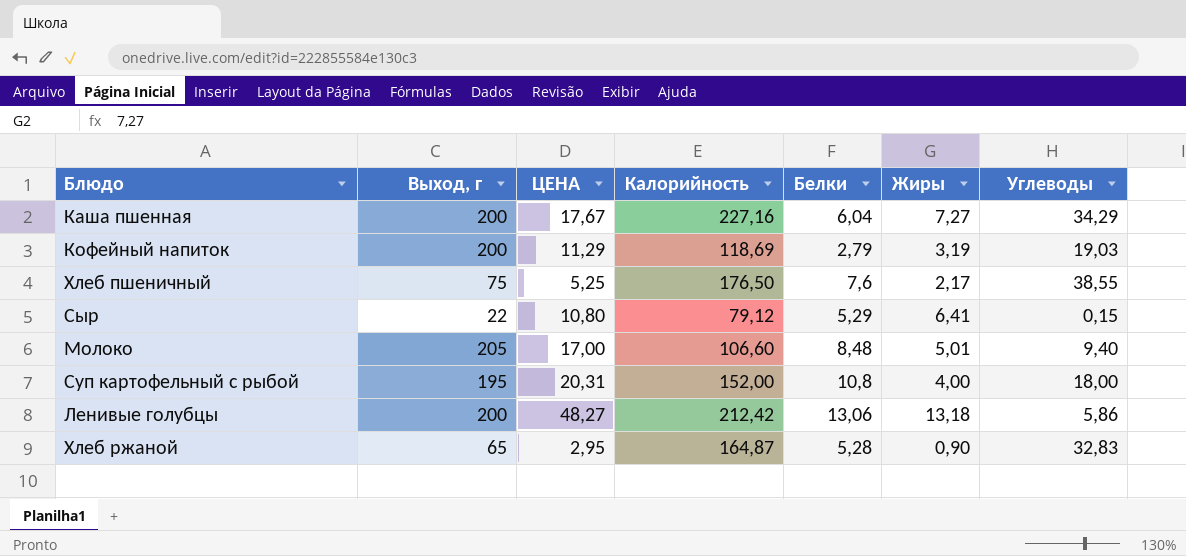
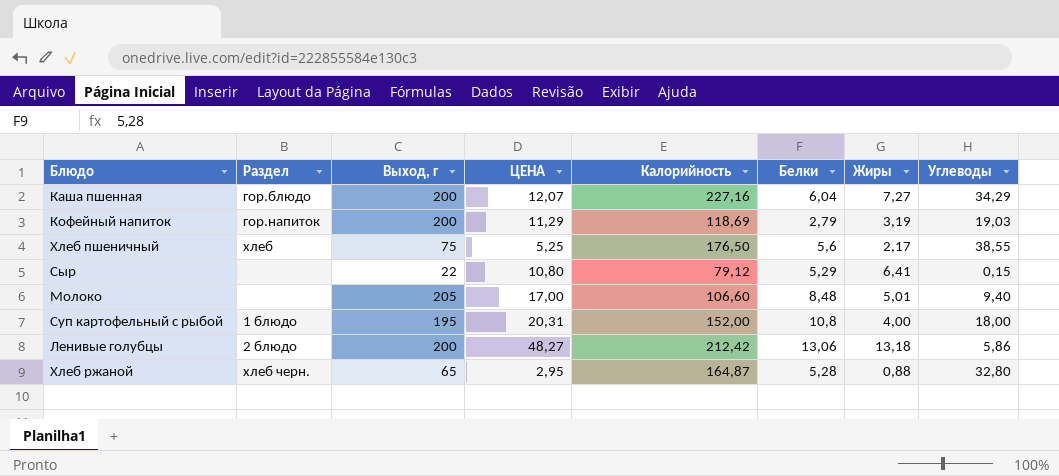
column Раздел | position: none -> 2
Каша пшенная | ЦЕНА: 17,67 -> 12,07
Хлеб пшеничный | Белки: 7,6 -> 5,6
Хлеб ржаной | Жиры: 0,90 -> 0,88
Хлеб ржаной | Углеводы: 32,83 -> 32,80

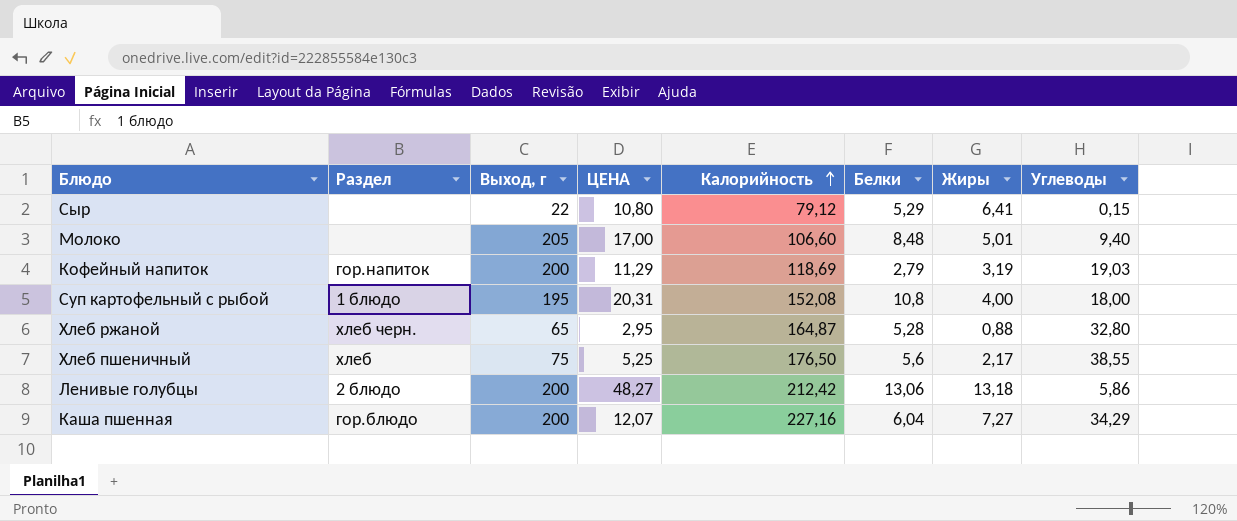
row order: none -> Калорийность ascending
Суп картофельный с рыбой | Калорийность: 152,00 -> 152,08

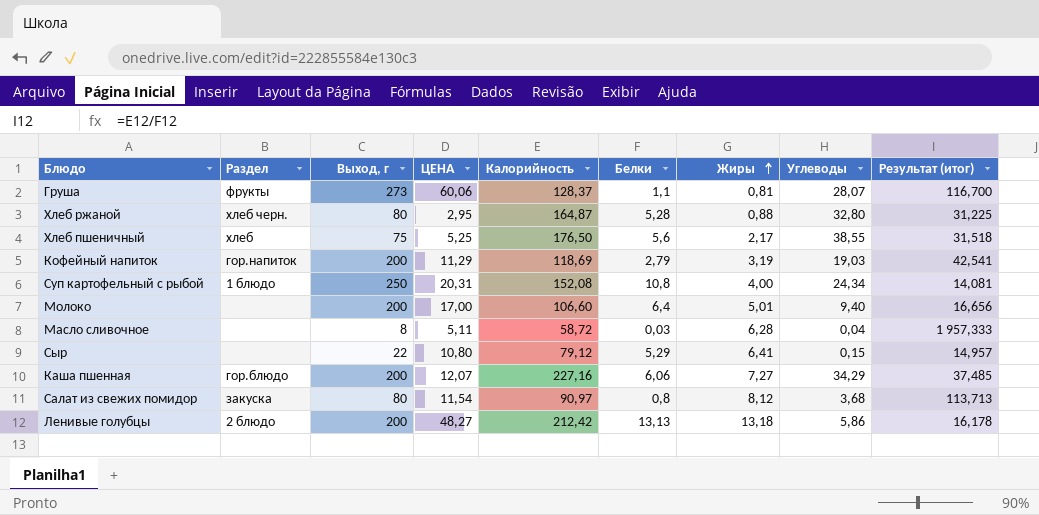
row order: Калорийность ascending -> Жиры ascending
column Результат (итог) | formula: none -> [Калорийность] / [Белки]
row Груша: none -> фрукты | 273 | 60,06 | 128,37 | 1,1 | 0,81 | 28,07 | 116,700
Хлеб ржаной | Выход, г: 65 -> 80
Суп картофельный с рыбой | Выход, г: 195 -> 250
Суп картофельный с рыбой | Углеводы: 18,00 -> 24,34
Молоко | Выход, г: 205 -> 200
Молоко | Белки: 8,48 -> 6,4
row Масло сливочное: none -> none | 8 | 5,11 | 58,72 | 0,03 | 6,28 | 0,04 | 1 957,333
Каша пшенная | Белки: 6,04 -> 6,06
row Салат из свежих помидор: none -> закуска | 80 | 11,54 | 90,97 | 0,8 | 8,12 | 3,68 | 113,713
Ленивые голубцы | Белки: 13,06 -> 13,13

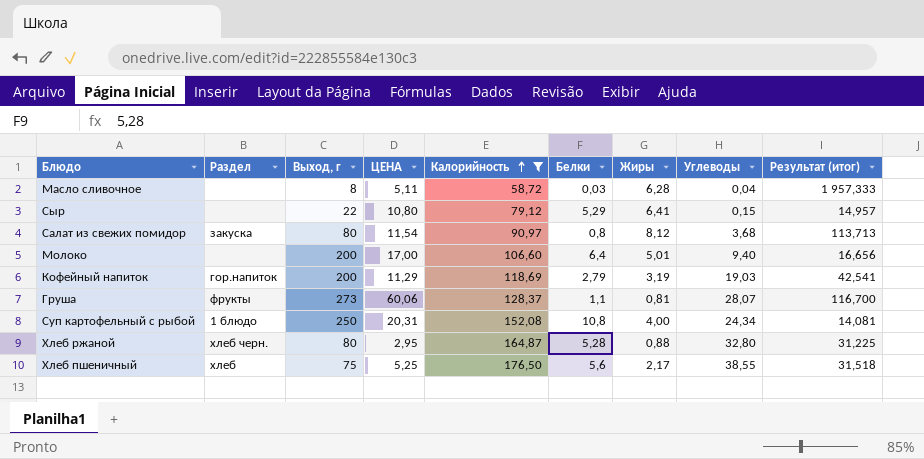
filter: none -> Калорийность <= 176,50
row order: Жиры ascending -> Калорийность ascending

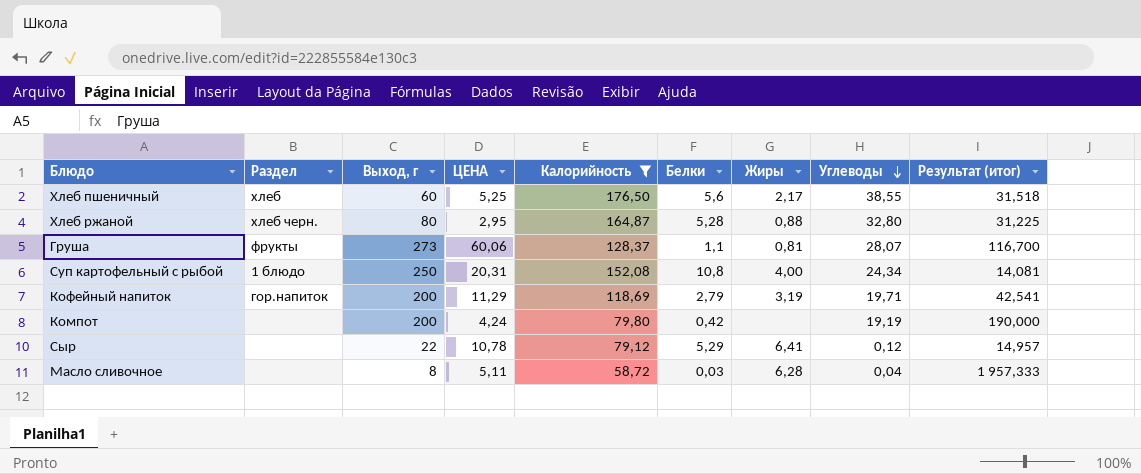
row order: Калорийность ascending -> Углеводы descending
row Салат из свежих помидор: закуска | 80 | 11,54 | 90,97 | 0,8 | 8,12 | 3,68 | 113,713 -> none
row Молоко: none | 200 | 17,00 | 106,60 | 6,4 | 5,01 | 9,40 | 16,656 -> none
Хлеб пшеничный | Выход, г: 75 -> 60
Кофейный напиток | Углеводы: 19,03 -> 19,71
row Компот: none -> none | 200 | 4,24 | 79,80 | 0,42 | none | 19,19 | 190,000
Сыр | ЦЕНА: 10,80 -> 10,78
Сыр | Углеводы: 0,15 -> 0,12

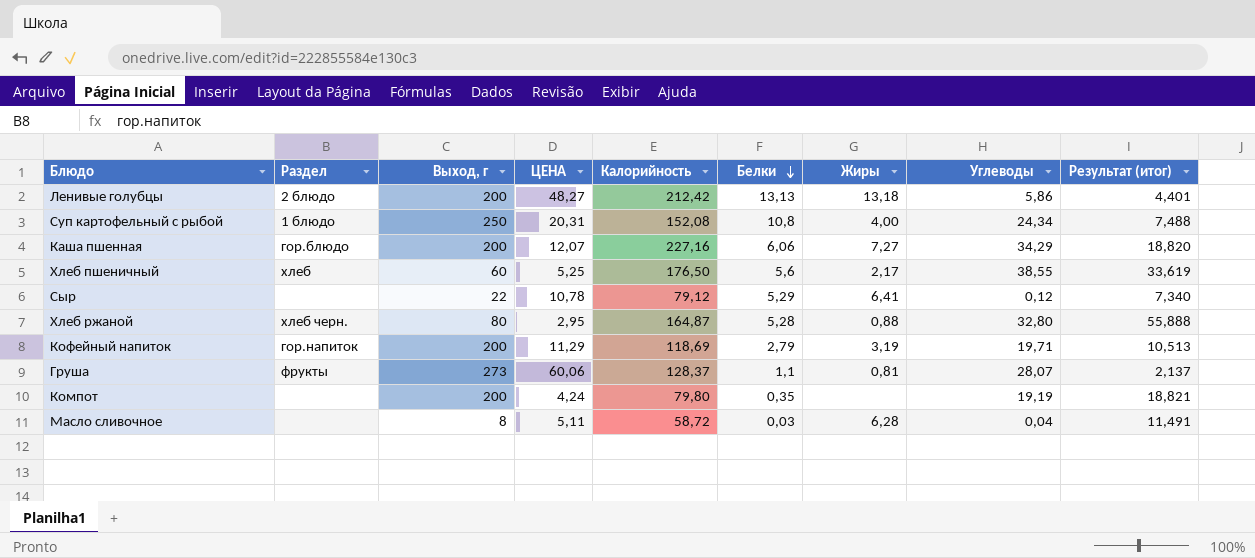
filter: Калорийность <= 176,50 -> none
row order: Углеводы descending -> Белки descending
column Результат (итог) | formula: [Калорийность] / [Белки] -> [Калорийность] / [ЦЕНА]
Компот | Белки: 0,42 -> 0,35

